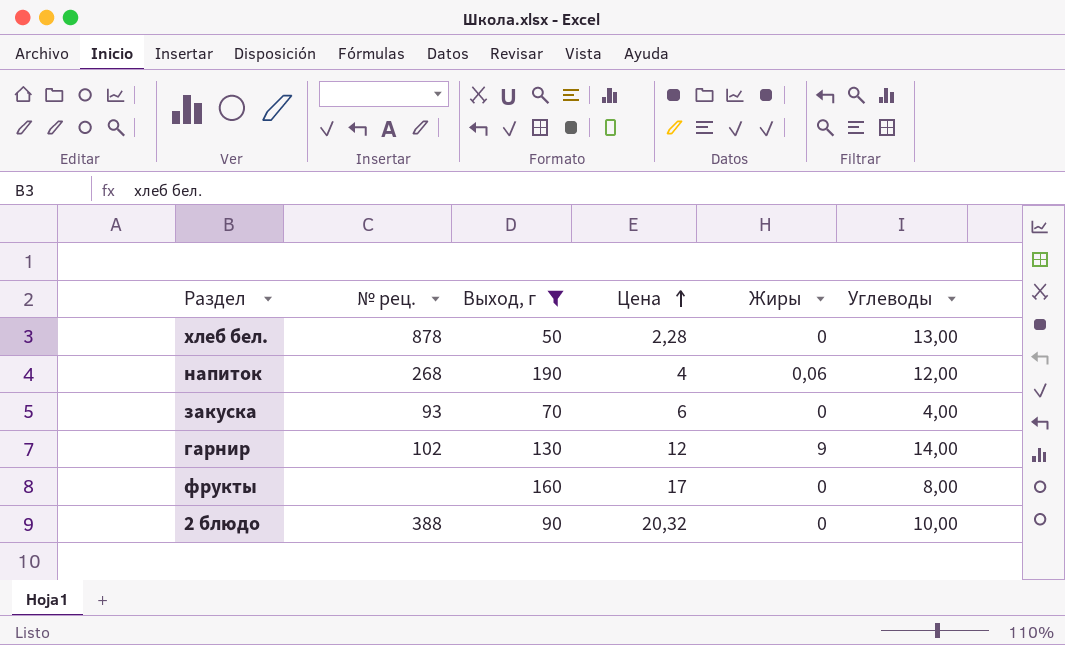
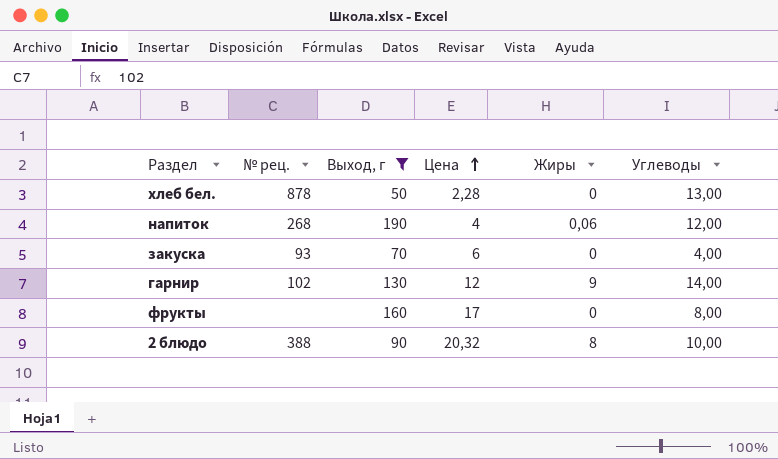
2 блюдо | Жиры: 0 -> 8

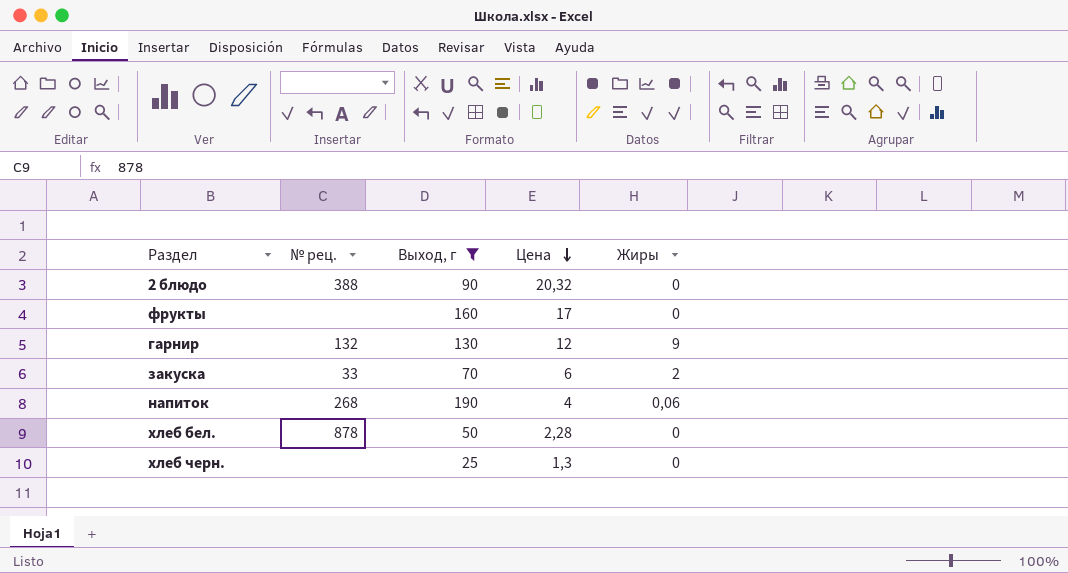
row order: Цена ascending -> Цена descending
column Углеводы | position: 6 -> none
2 блюдо | Жиры: 8 -> 0
гарнир | № рец.: 102 -> 132
закуска | № рец.: 93 -> 33
закуска | Жиры: 0 -> 2
row хлеб черн.: none -> none | 25 | 1,3 | 0

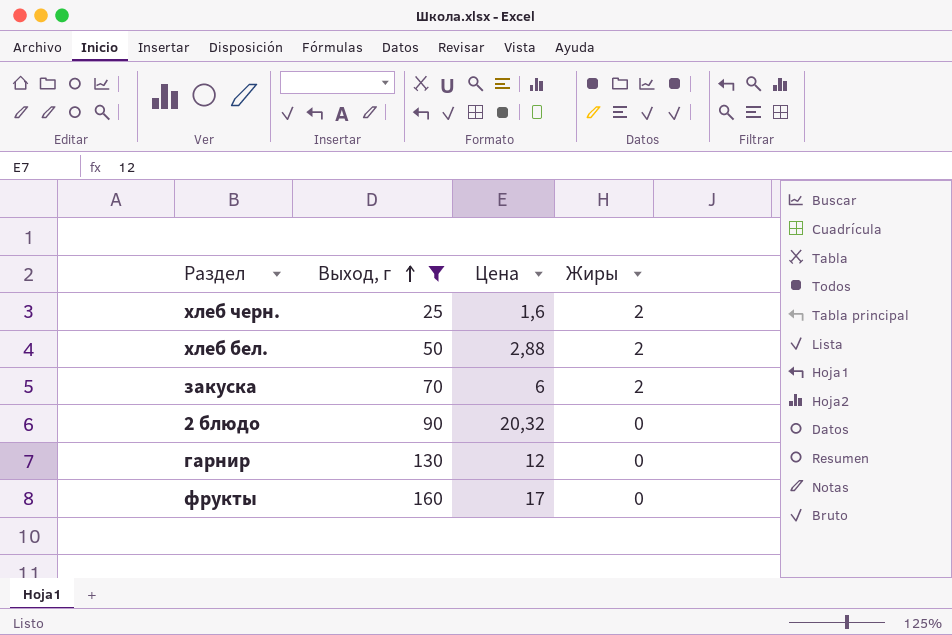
row order: Цена descending -> Выход, г ascending
column № рец. | position: 2 -> none
row напиток: 268 | 190 | 4 | 0,06 -> none
хлеб черн. | Цена: 1,3 -> 1,6
хлеб черн. | Жиры: 0 -> 2
хлеб бел. | Цена: 2,28 -> 2,88
хлеб бел. | Жиры: 0 -> 2
гарнир | Жиры: 9 -> 0

